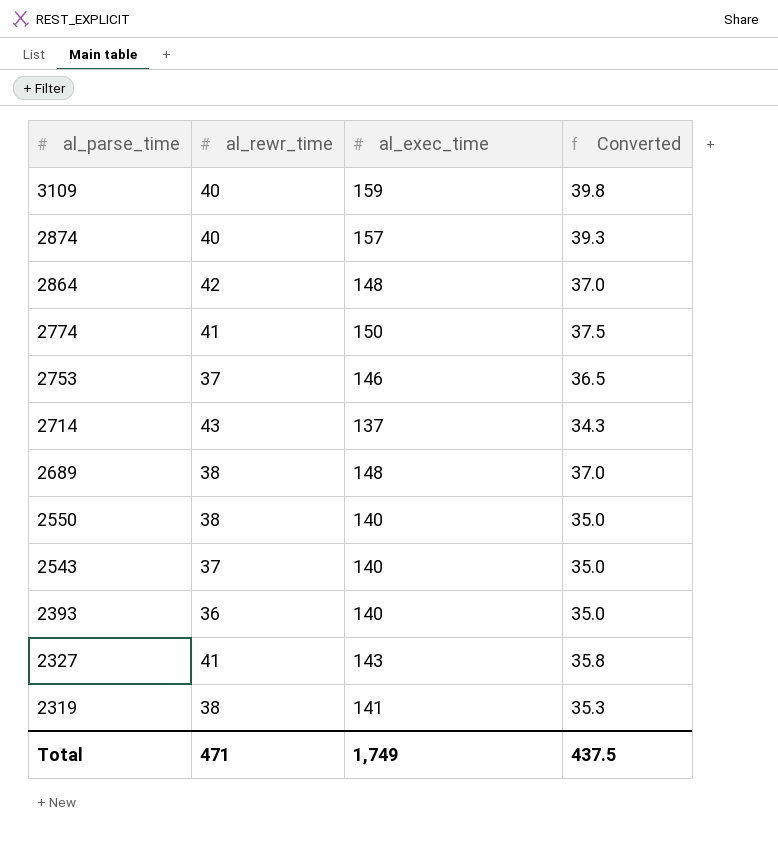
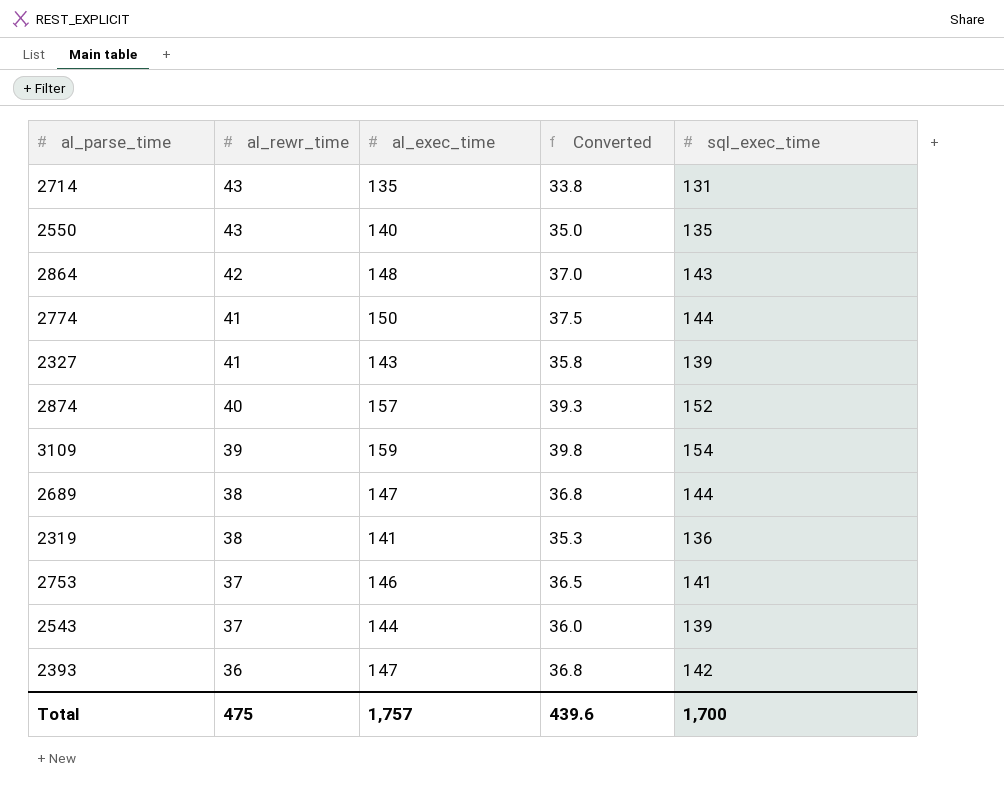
row order: al_parse_time descending -> al_rewr_time descending
column sql_exec_time | position: none -> 5
2714 | al_exec_time: 137 -> 135
2714 | Converted: 34.3 -> 33.8
2550 | al_rewr_time: 38 -> 43
3109 | al_rewr_time: 40 -> 39
2689 | al_exec_time: 148 -> 147
2689 | Converted: 37.0 -> 36.8
2543 | al_exec_time: 140 -> 144
2543 | Converted: 35.0 -> 36.0
2393 | al_exec_time: 140 -> 147
2393 | Converted: 35.0 -> 36.8
Total | al_rewr_time: 471 -> 475
Total | al_exec_time: 1,749 -> 1,757
Total | Converted: 437.5 -> 439.6

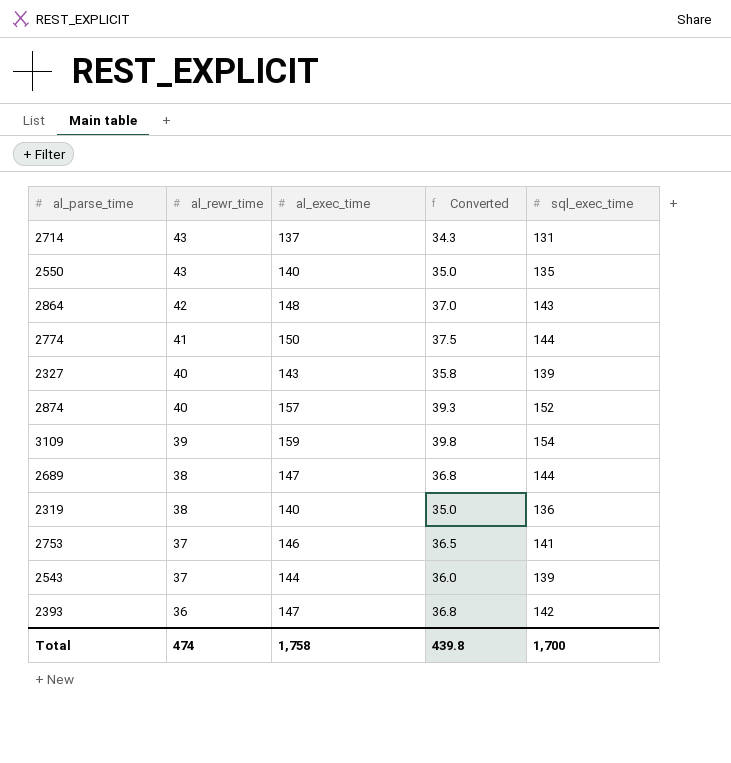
2714 | al_exec_time: 135 -> 137
2714 | Converted: 33.8 -> 34.3
2327 | al_rewr_time: 41 -> 40
2319 | al_exec_time: 141 -> 140
2319 | Converted: 35.3 -> 35.0
Total | al_rewr_time: 475 -> 474
Total | al_exec_time: 1,757 -> 1,758
Total | Converted: 439.6 -> 439.8

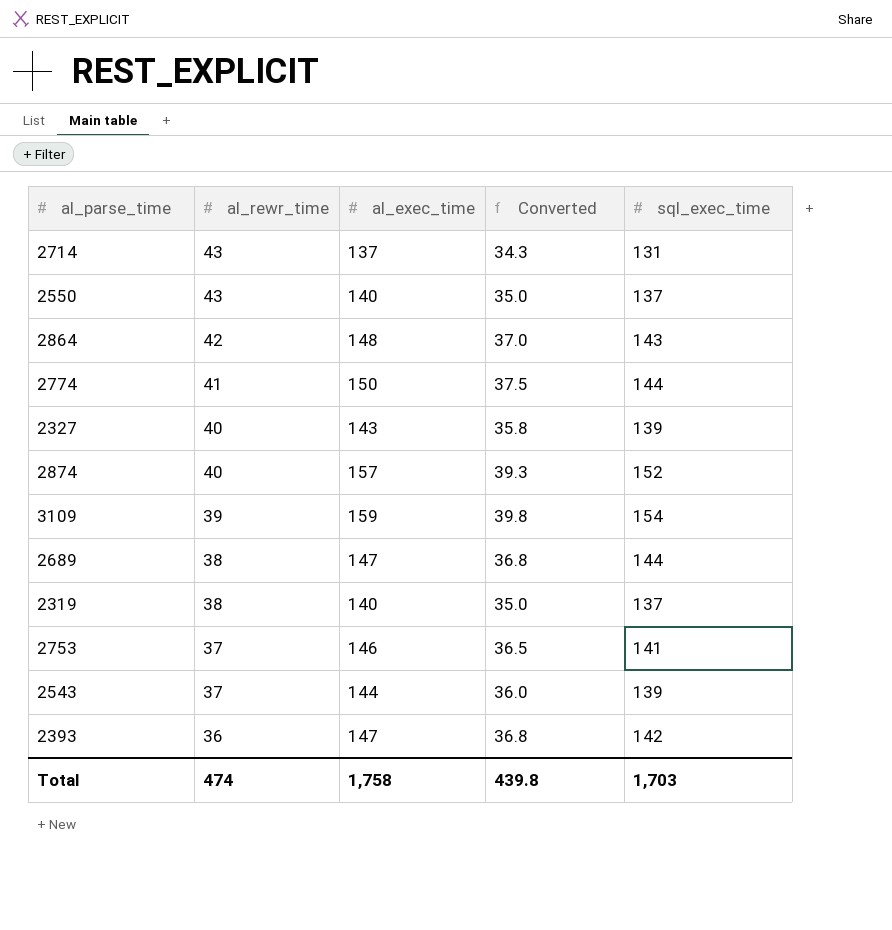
2550 | sql_exec_time: 135 -> 137
2319 | sql_exec_time: 136 -> 137
Total | sql_exec_time: 1,700 -> 1,703

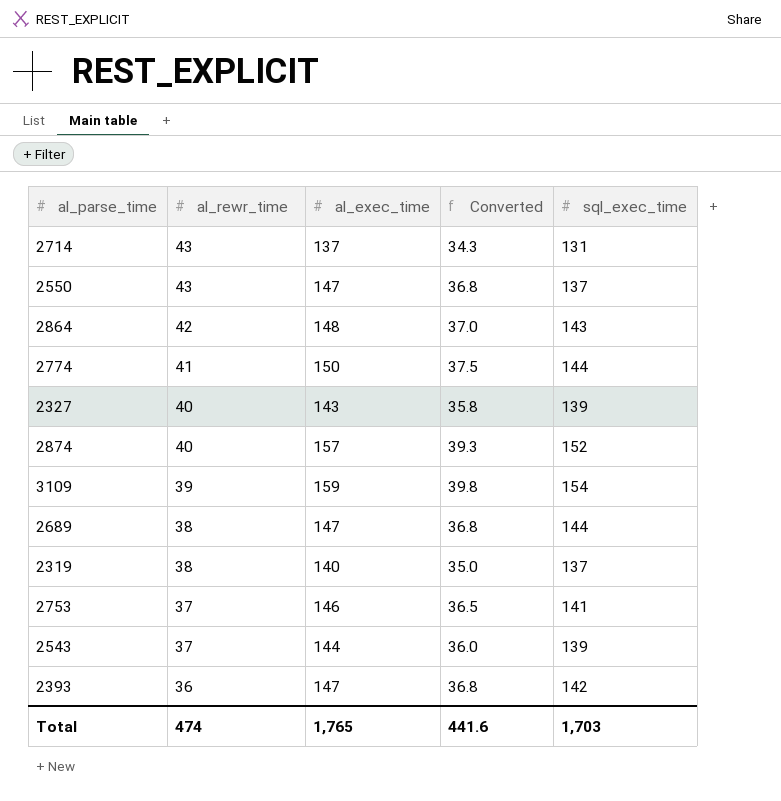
2550 | al_exec_time: 140 -> 147
2550 | Converted: 35.0 -> 36.8
Total | al_exec_time: 1,758 -> 1,765
Total | Converted: 439.8 -> 441.6

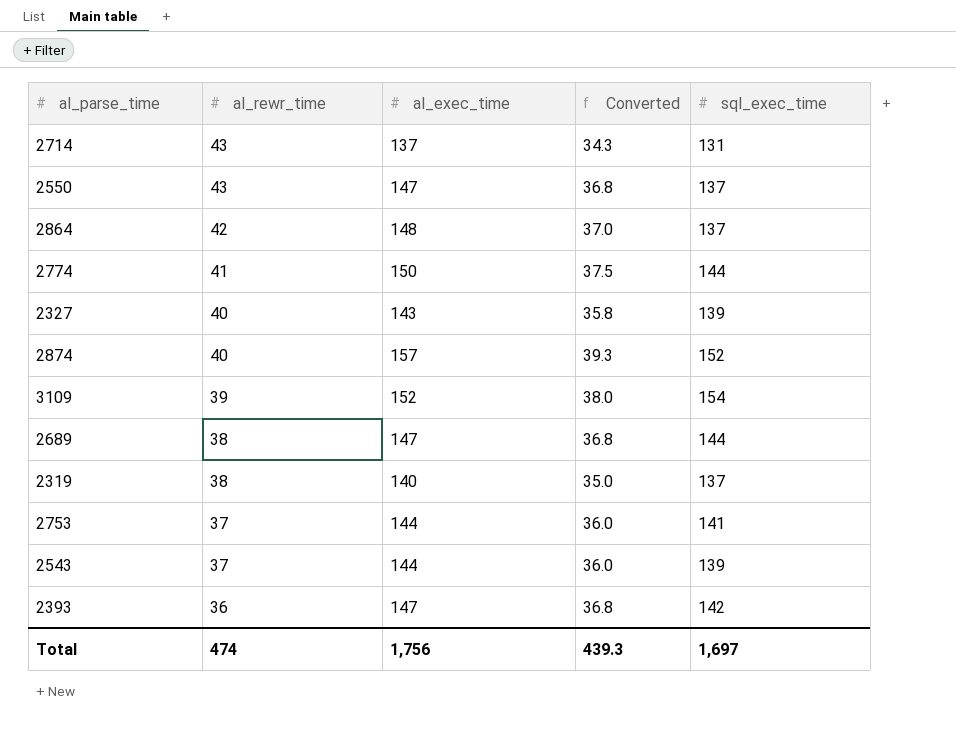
2864 | sql_exec_time: 143 -> 137
3109 | al_exec_time: 159 -> 152
3109 | Converted: 39.8 -> 38.0
2753 | al_exec_time: 146 -> 144
2753 | Converted: 36.5 -> 36.0
Total | al_exec_time: 1,765 -> 1,756
Total | Converted: 441.6 -> 439.3
Total | sql_exec_time: 1,703 -> 1,697

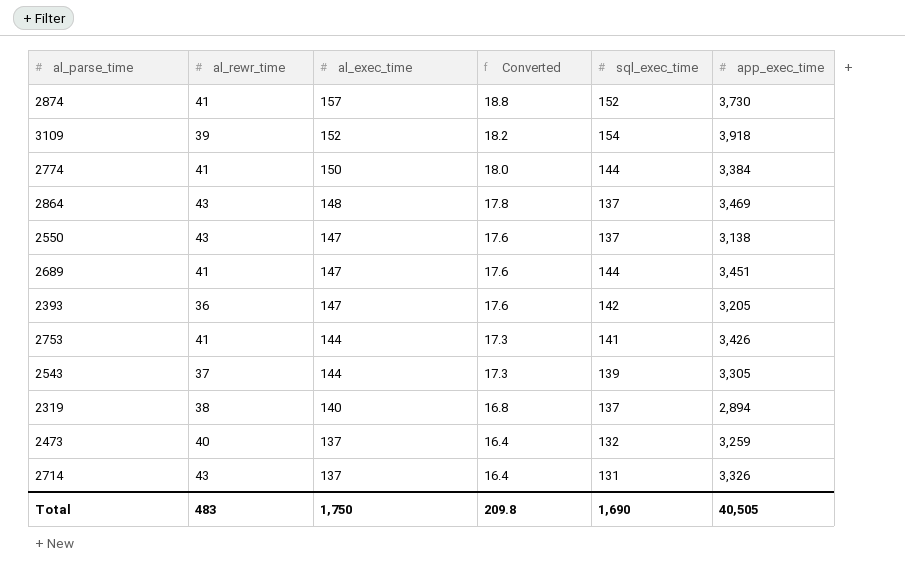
row order: al_rewr_time descending -> al_exec_time descending
column Converted | formula: [al_exec_time] * 0.25 -> [al_exec_time] * 0.12
column app_exec_time | position: none -> 6
row 2327: 40 | 143 | 35.8 | 139 -> none
2874 | al_rewr_time: 40 -> 41
2864 | al_rewr_time: 42 -> 43
2689 | al_rewr_time: 38 -> 41
2753 | al_rewr_time: 37 -> 41
row 2473: none -> 40 | 137 | 16.4 | 132 | 3,259
Total | al_rewr_time: 474 -> 483
Total | al_exec_time: 1,756 -> 1,750
Total | Converted: 439.3 -> 209.8
Total | sql_exec_time: 1,697 -> 1,690

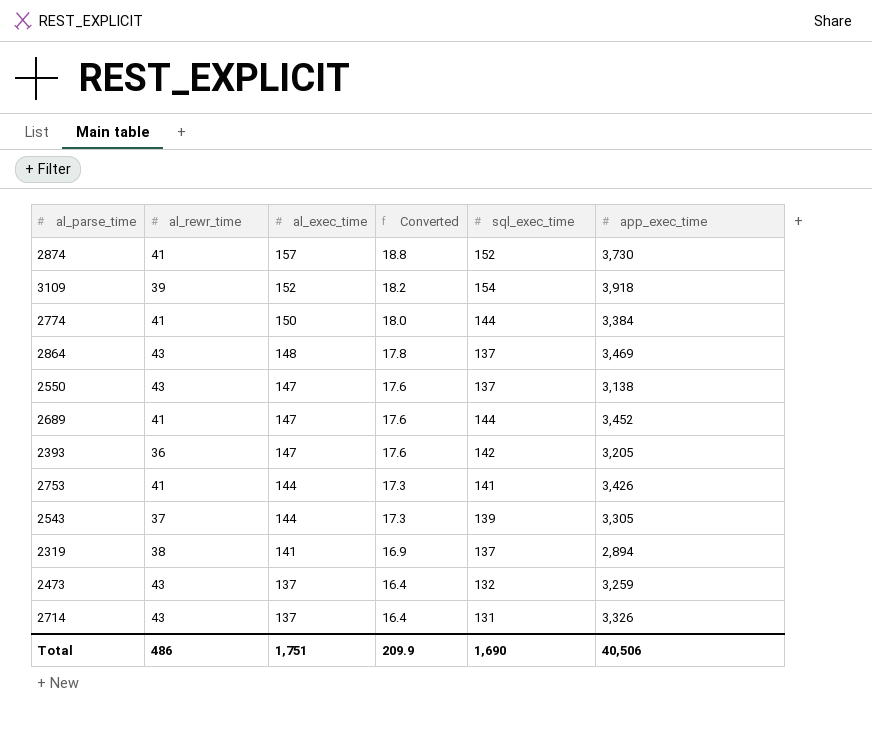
2689 | app_exec_time: 3,451 -> 3,452
2319 | al_exec_time: 140 -> 141
2319 | Converted: 16.8 -> 16.9
2473 | al_rewr_time: 40 -> 43
Total | al_rewr_time: 483 -> 486
Total | al_exec_time: 1,750 -> 1,751
Total | Converted: 209.8 -> 209.9
Total | app_exec_time: 40,505 -> 40,506

